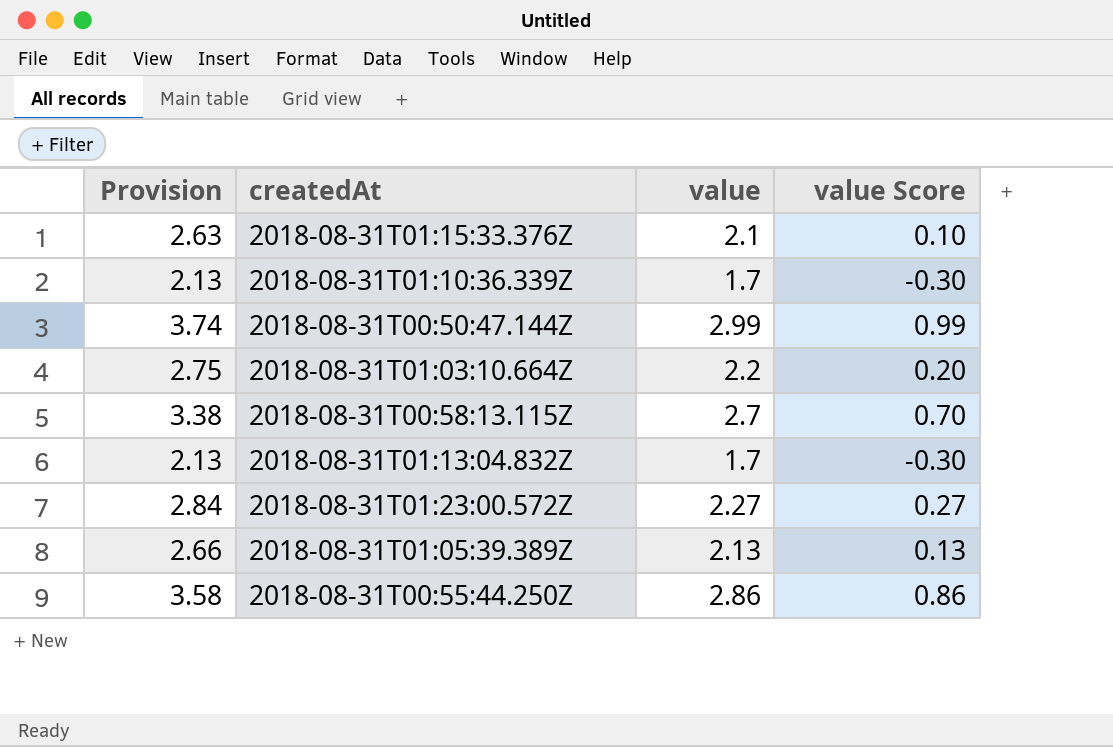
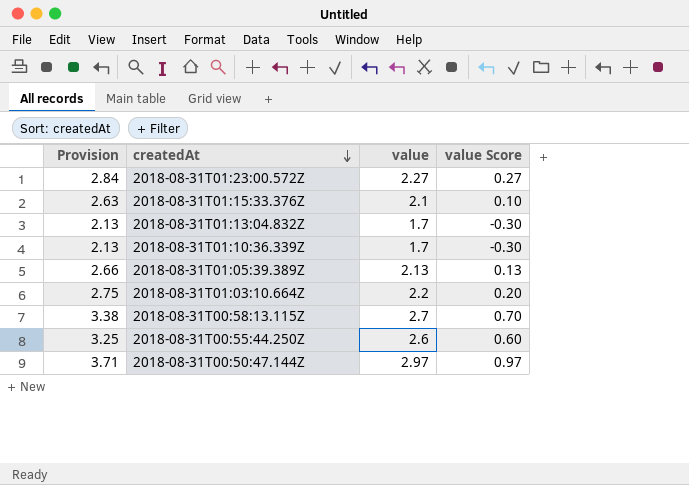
row order: none -> createdAt descending
2018-08-31T00:55:44.250Z | Provision: 3.58 -> 3.25
2018-08-31T00:55:44.250Z | value: 2.86 -> 2.6
2018-08-31T00:55:44.250Z | value Score: 0.86 -> 0.60
2018-08-31T00:50:47.144Z | Provision: 3.74 -> 3.71
2018-08-31T00:50:47.144Z | value: 2.99 -> 2.97
2018-08-31T00:50:47.144Z | value Score: 0.99 -> 0.97

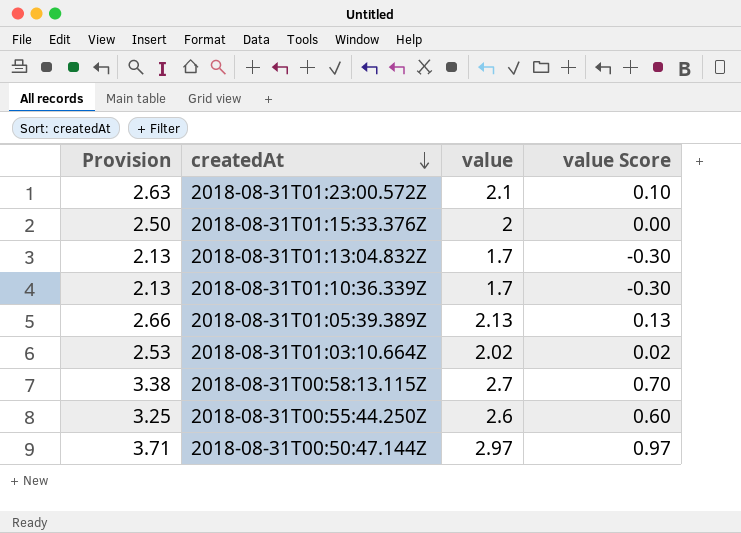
2018-08-31T01:23:00.572Z | Provision: 2.84 -> 2.63
2018-08-31T01:23:00.572Z | value: 2.27 -> 2.1
2018-08-31T01:23:00.572Z | value Score: 0.27 -> 0.10
2018-08-31T01:15:33.376Z | Provision: 2.63 -> 2.50
2018-08-31T01:15:33.376Z | value: 2.1 -> 2
2018-08-31T01:15:33.376Z | value Score: 0.10 -> 0.00
2018-08-31T01:03:10.664Z | Provision: 2.75 -> 2.53
2018-08-31T01:03:10.664Z | value: 2.2 -> 2.02
2018-08-31T01:03:10.664Z | value Score: 0.20 -> 0.02

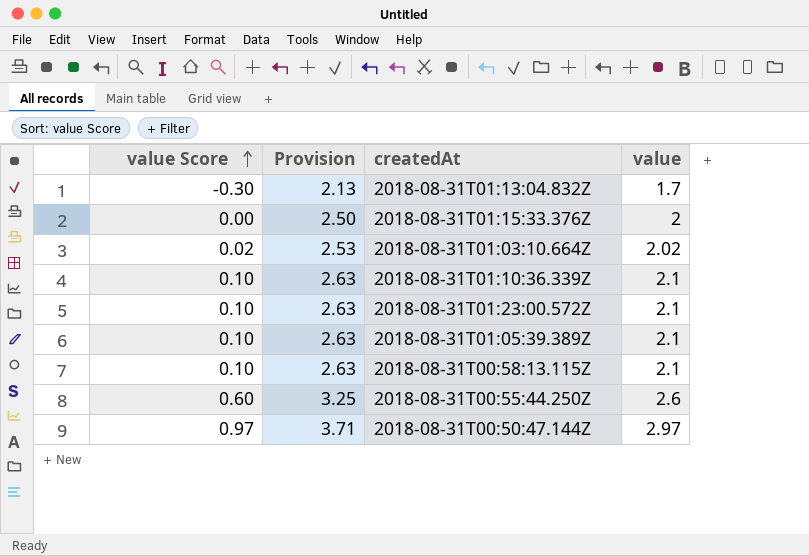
row order: createdAt descending -> value Score ascending
column value Score | position: 4 -> 1
2018-08-31T01:10:36.339Z | value Score: -0.30 -> 0.10
2018-08-31T01:10:36.339Z | Provision: 2.13 -> 2.63
2018-08-31T01:10:36.339Z | value: 1.7 -> 2.1
2018-08-31T01:05:39.389Z | value Score: 0.13 -> 0.10
2018-08-31T01:05:39.389Z | Provision: 2.66 -> 2.63
2018-08-31T01:05:39.389Z | value: 2.13 -> 2.1
2018-08-31T00:58:13.115Z | value Score: 0.70 -> 0.10
2018-08-31T00:58:13.115Z | Provision: 3.38 -> 2.63
2018-08-31T00:58:13.115Z | value: 2.7 -> 2.1

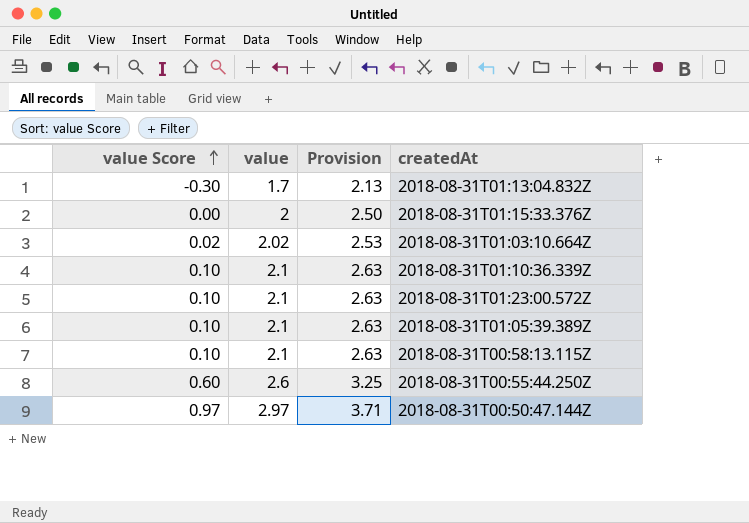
column value | position: 4 -> 2

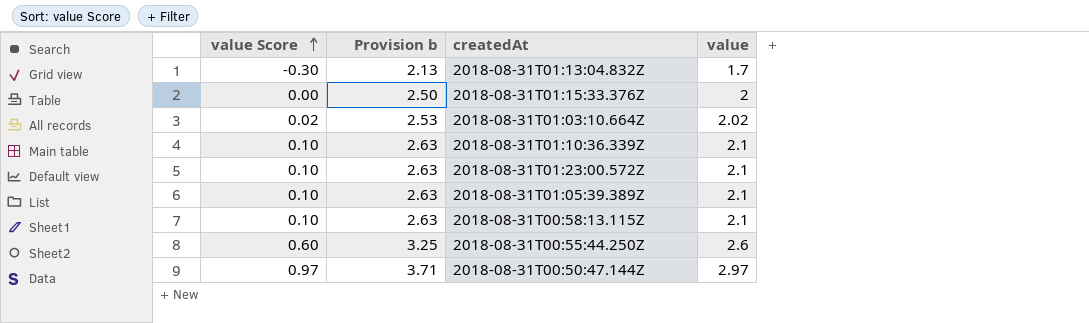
column name: Provision -> Provision b
column value | position: 2 -> 4

